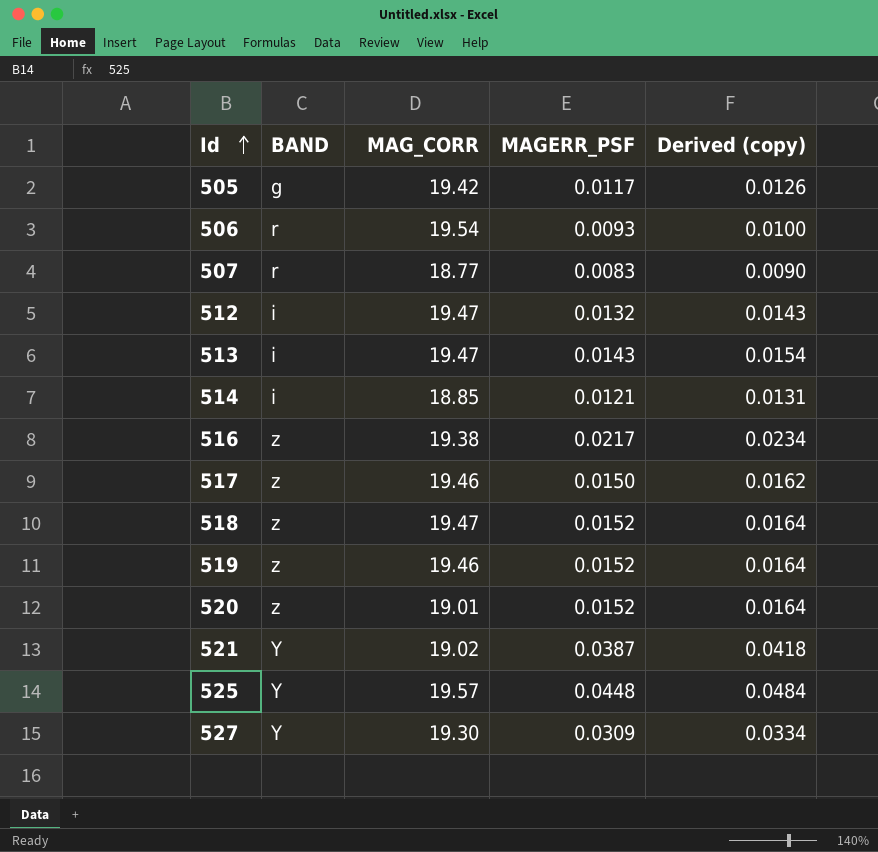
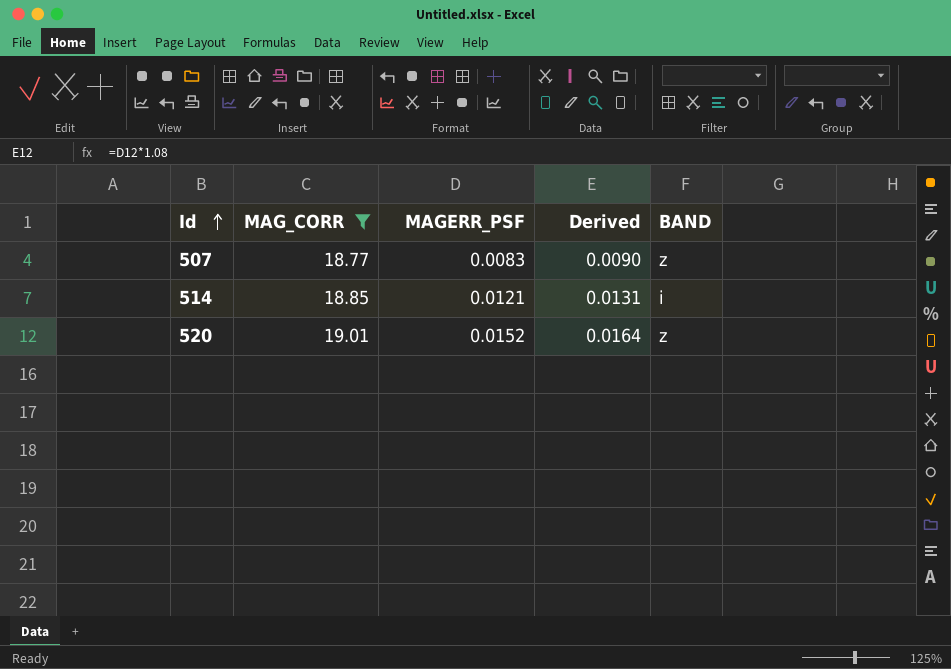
filter: none -> MAG_CORR <= 19.01
column name: Derived (copy) -> Derived
column BAND | position: 2 -> 5
507 | BAND: r -> z

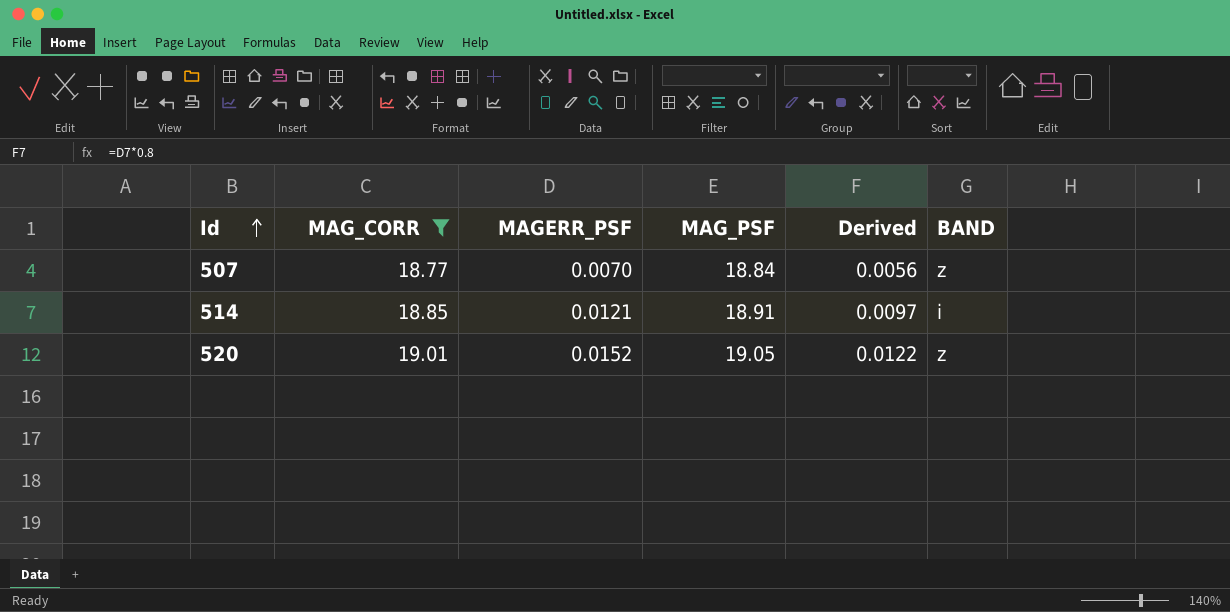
column MAG_PSF | position: none -> 4
column Derived | formula: [MAGERR_PSF] * 1.08 -> [MAGERR_PSF] * 0.8
507 | MAGERR_PSF: 0.0083 -> 0.0070

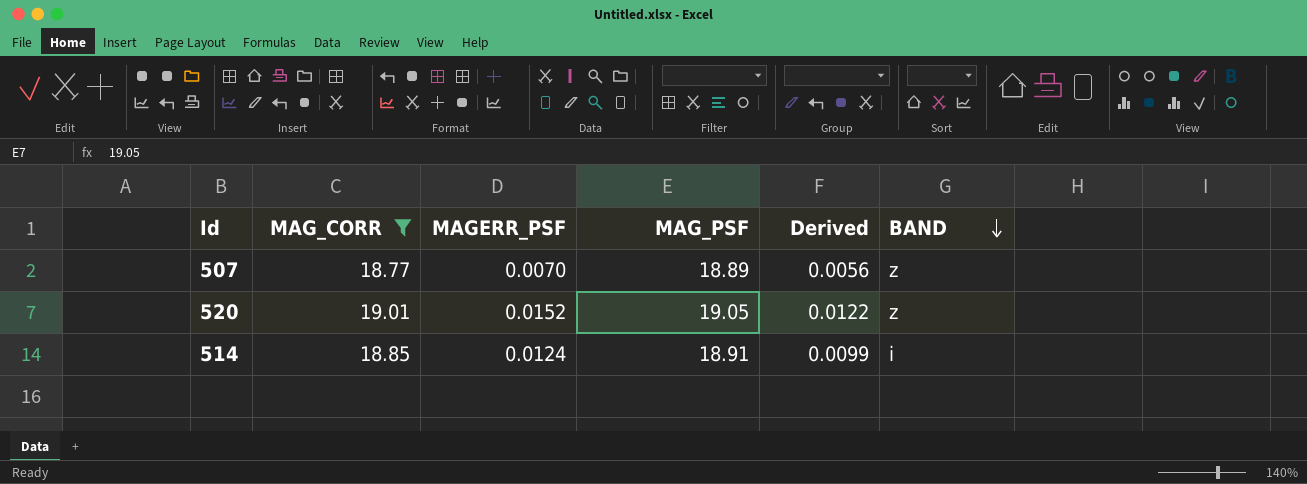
row order: Id ascending -> BAND descending
507 | MAG_PSF: 18.84 -> 18.89
514 | MAGERR_PSF: 0.0121 -> 0.0124
514 | Derived: 0.0097 -> 0.0099

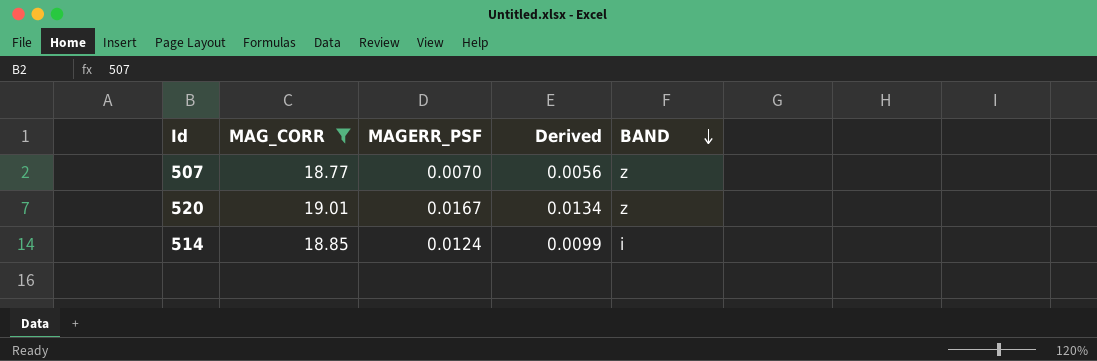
column MAG_PSF | position: 4 -> none
520 | MAGERR_PSF: 0.0152 -> 0.0167
520 | Derived: 0.0122 -> 0.0134

